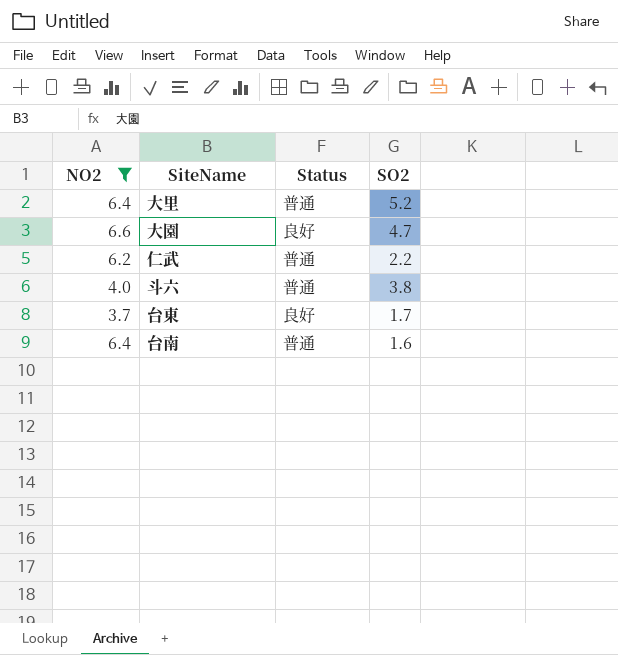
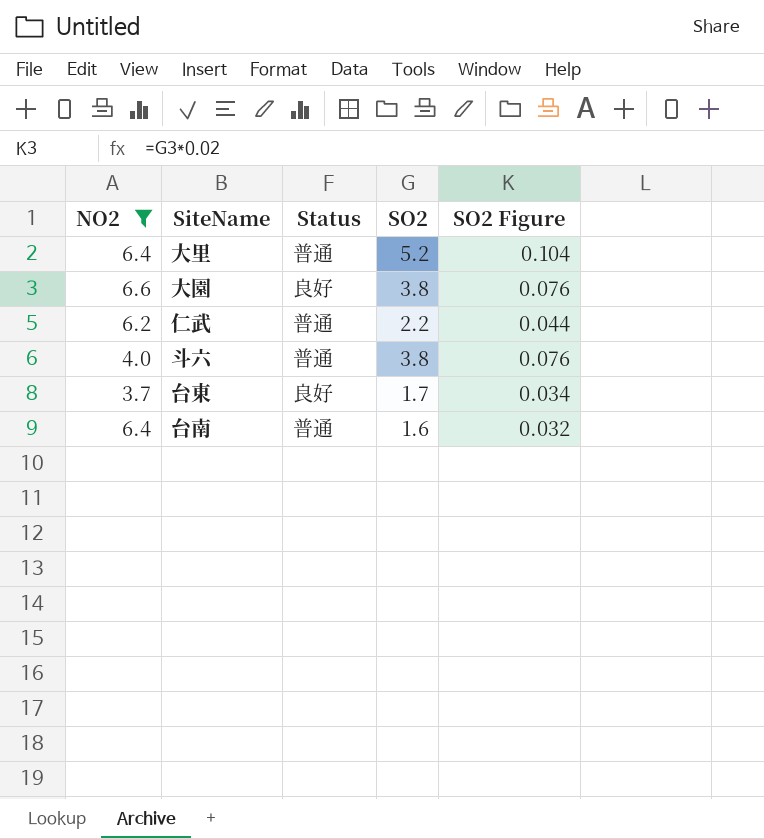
column SO2 Figure | formula: none -> [SO2] * 0.02
大園 | SO2: 4.7 -> 3.8

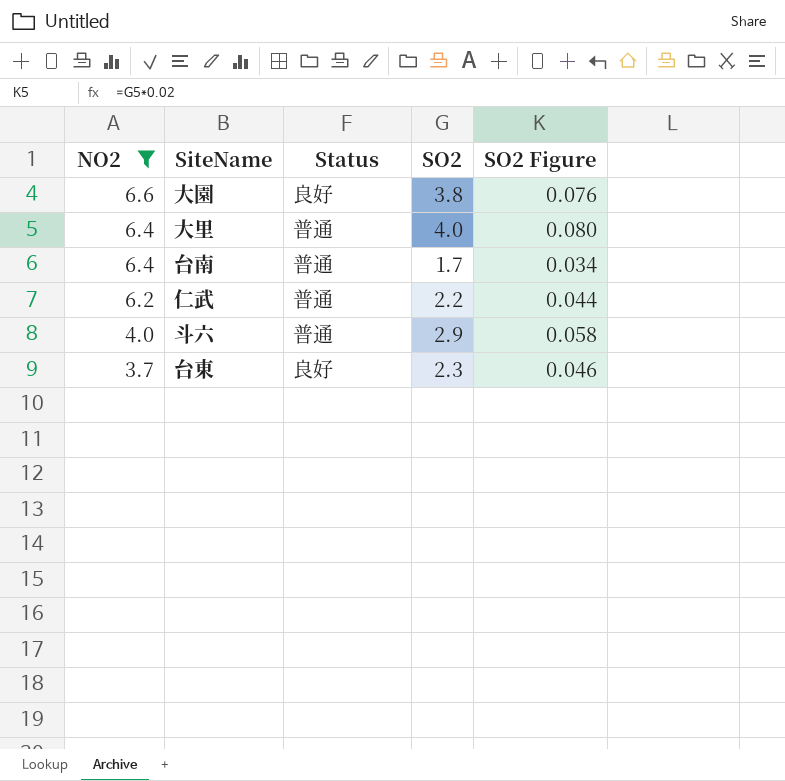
row order: none -> NO2 descending
大里 | SO2: 5.2 -> 4.0
大里 | SO2 Figure: 0.104 -> 0.080
台南 | SO2: 1.6 -> 1.7
台南 | SO2 Figure: 0.032 -> 0.034
斗六 | SO2: 3.8 -> 2.9
斗六 | SO2 Figure: 0.076 -> 0.058
台東 | SO2: 1.7 -> 2.3
台東 | SO2 Figure: 0.034 -> 0.046

